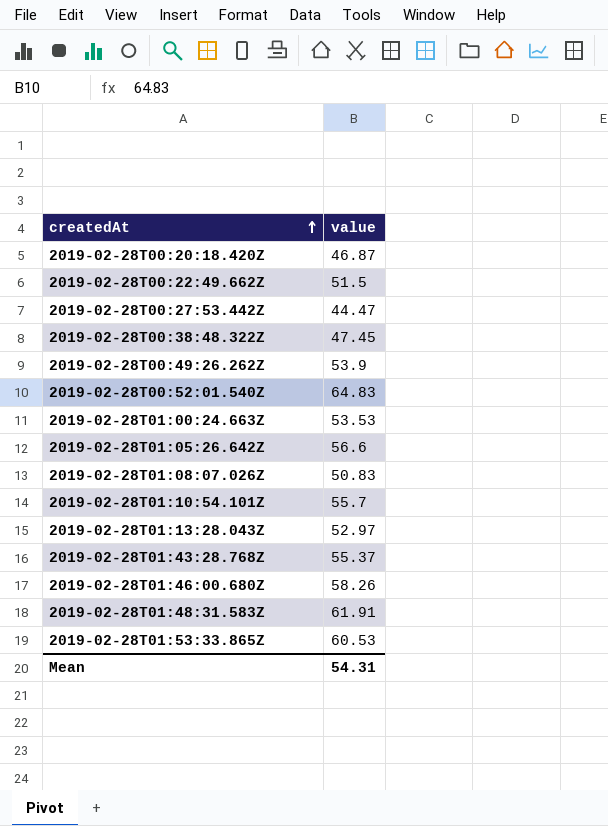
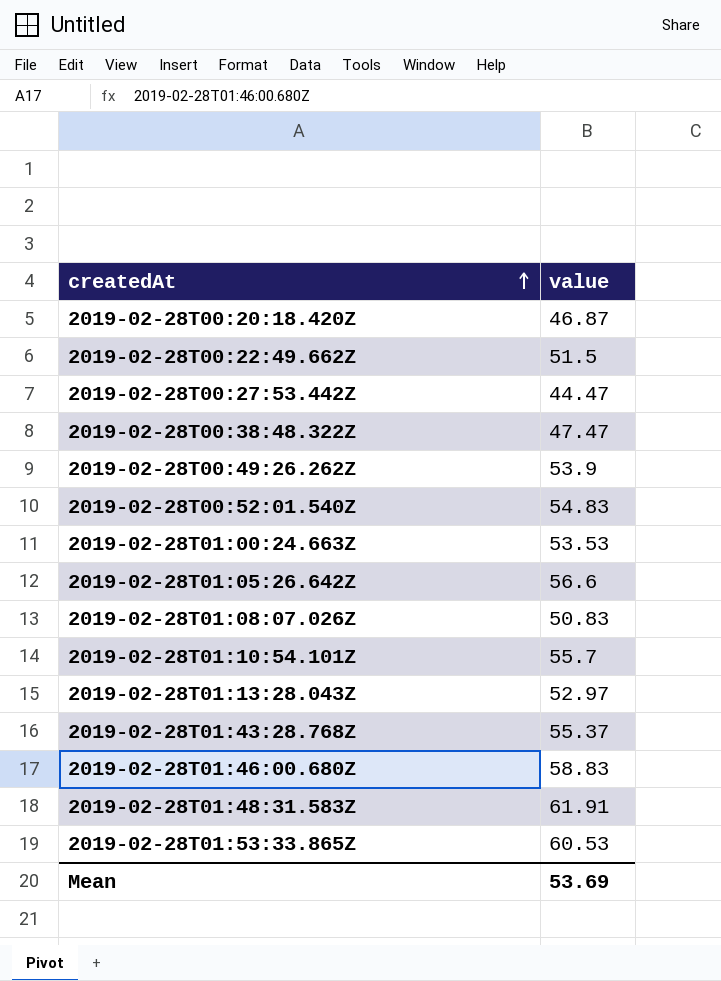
2019-02-28T00:38:48.322Z | value: 47.45 -> 47.47
2019-02-28T00:52:01.540Z | value: 64.83 -> 54.83
2019-02-28T01:46:00.680Z | value: 58.26 -> 58.83
Mean | value: 54.31 -> 53.69

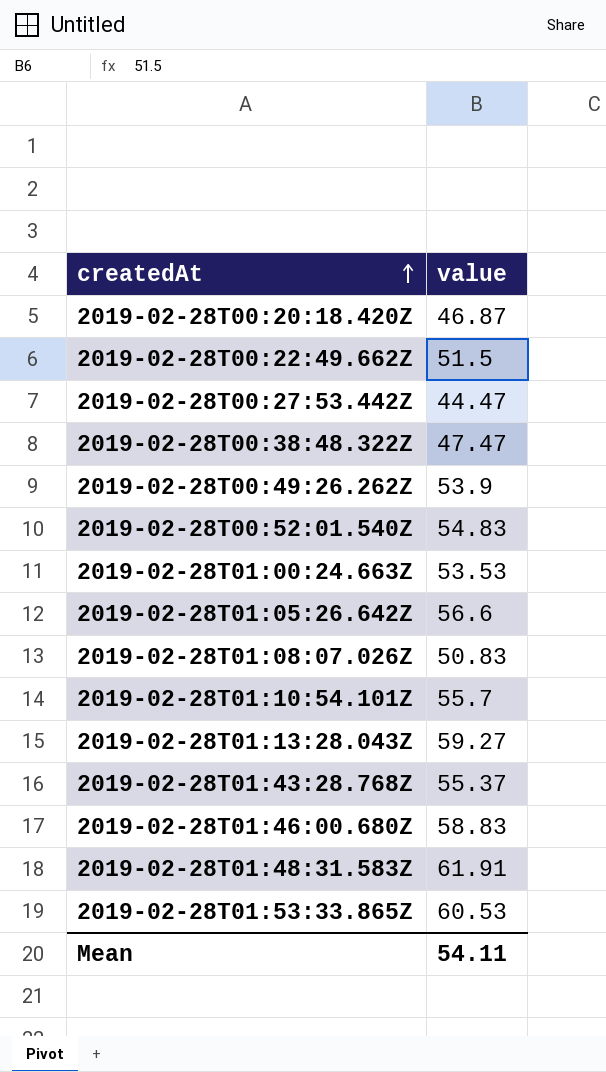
2019-02-28T01:13:28.043Z | value: 52.97 -> 59.27
Mean | value: 53.69 -> 54.11

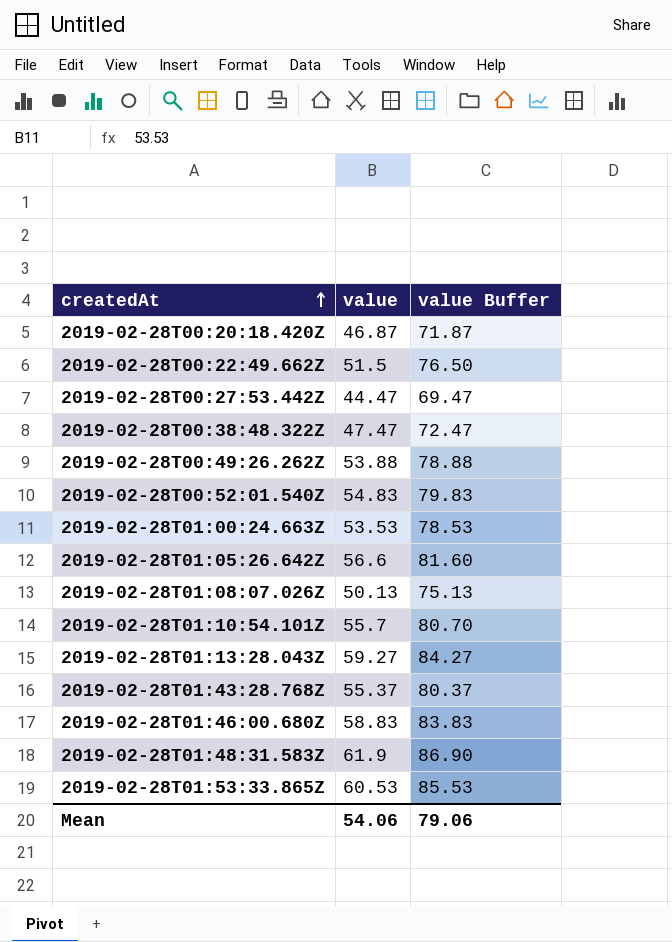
column value Buffer | formula: none -> [value] + 25
2019-02-28T00:49:26.262Z | value: 53.9 -> 53.88
2019-02-28T01:08:07.026Z | value: 50.83 -> 50.13
2019-02-28T01:48:31.583Z | value: 61.91 -> 61.9
Mean | value: 54.11 -> 54.06

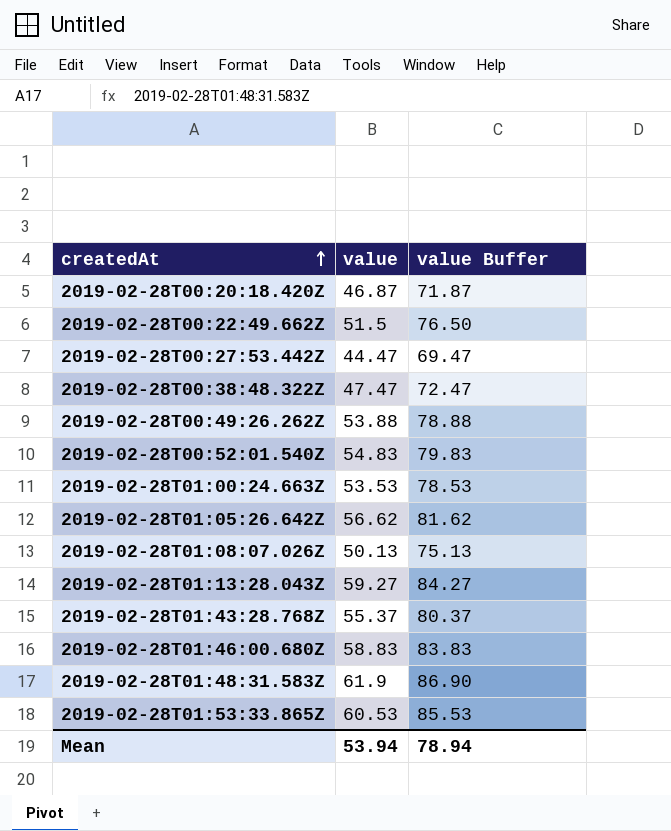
row 2019-02-28T01:10:54.101Z: 55.7 | 80.70 -> none
2019-02-28T01:05:26.642Z | value: 56.6 -> 56.62
2019-02-28T01:05:26.642Z | value Buffer: 81.60 -> 81.62
Mean | value: 54.06 -> 53.94
Mean | value Buffer: 79.06 -> 78.94

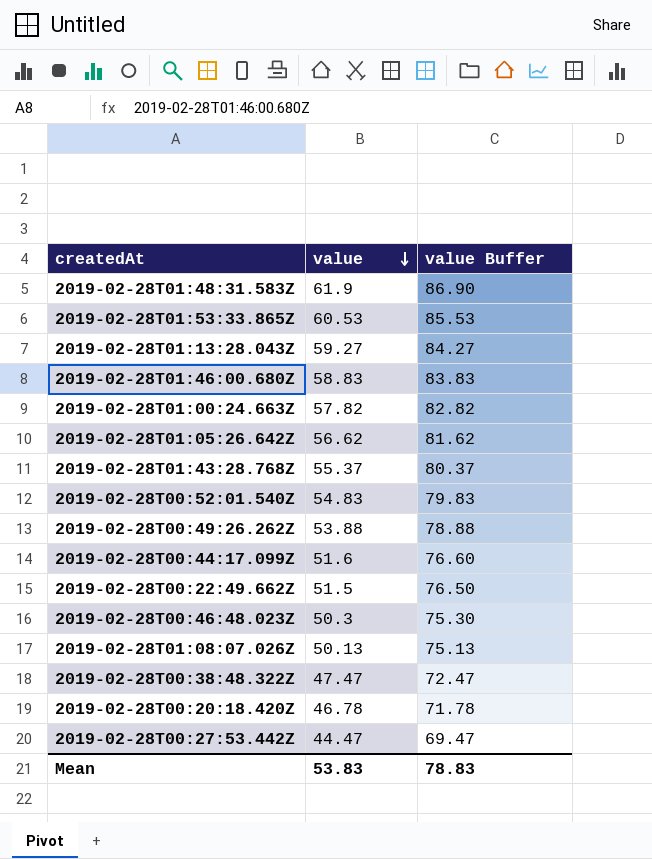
row order: createdAt ascending -> value descending
2019-02-28T01:00:24.663Z | value: 53.53 -> 57.82
2019-02-28T01:00:24.663Z | value Buffer: 78.53 -> 82.82
row 2019-02-28T00:44:17.099Z: none -> 51.6 | 76.60
row 2019-02-28T00:46:48.023Z: none -> 50.3 | 75.30
2019-02-28T00:20:18.420Z | value: 46.87 -> 46.78
2019-02-28T00:20:18.420Z | value Buffer: 71.87 -> 71.78
Mean | value: 53.94 -> 53.83
Mean | value Buffer: 78.94 -> 78.83

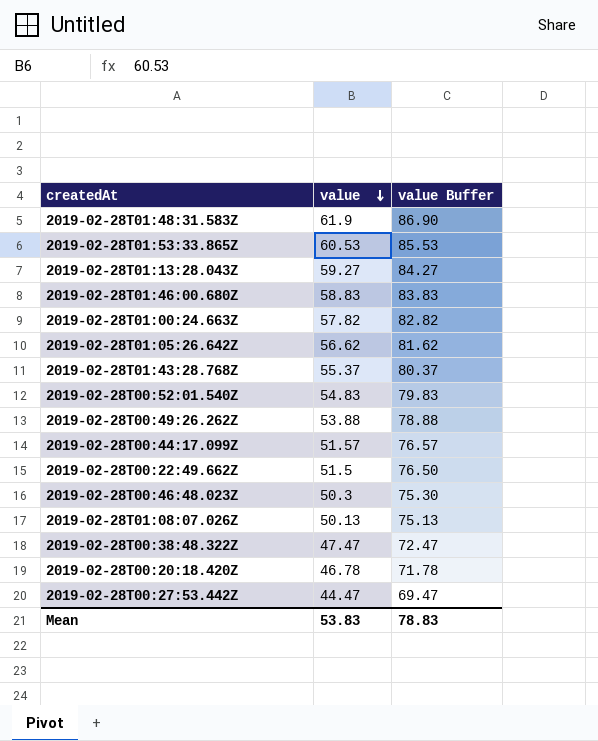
2019-02-28T00:44:17.099Z | value: 51.6 -> 51.57
2019-02-28T00:44:17.099Z | value Buffer: 76.60 -> 76.57

